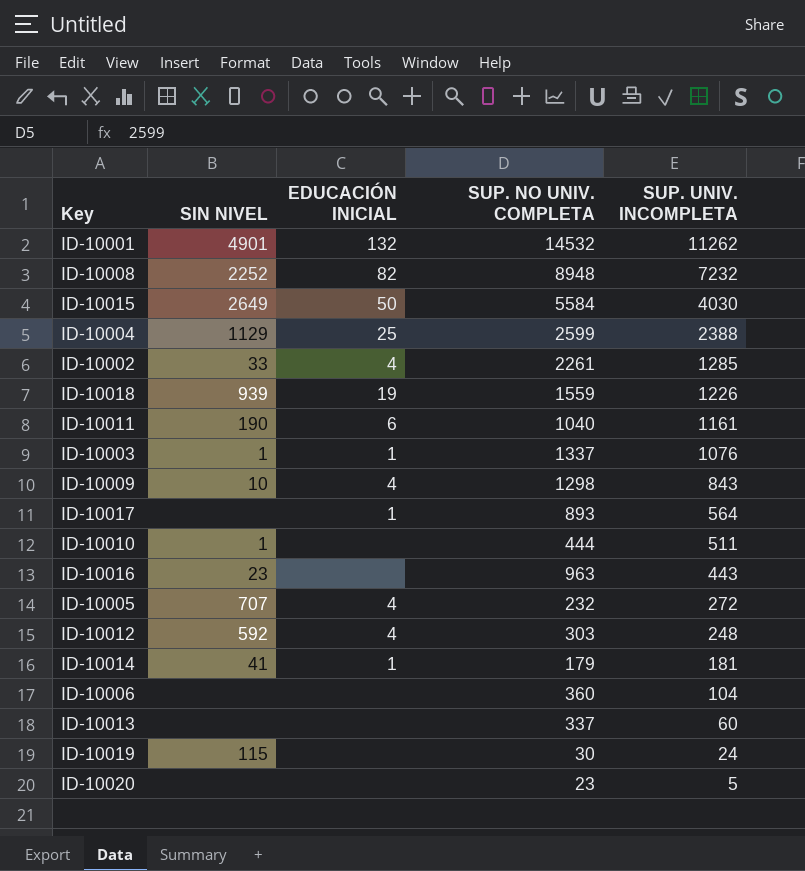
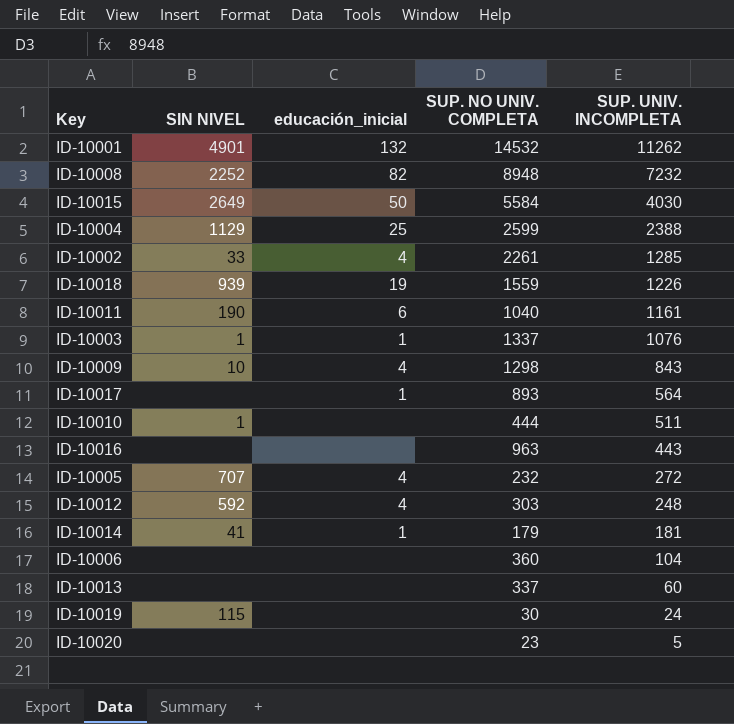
column name: EDUCACIÓN INICIAL -> educación_inicial
ID-10016 | SIN NIVEL: 23 -> none

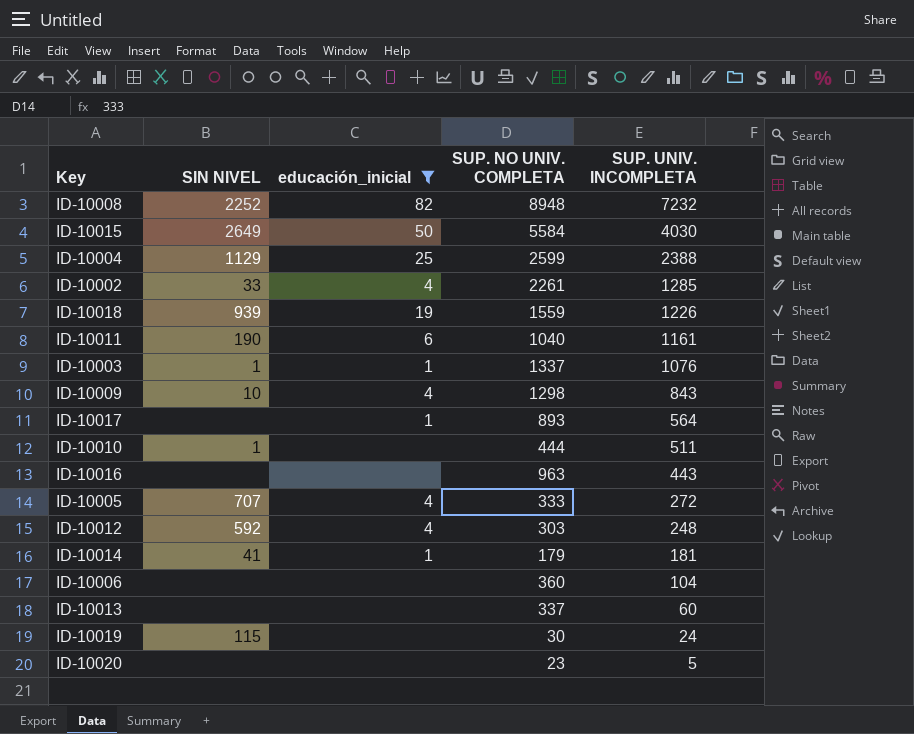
filter: none -> educación_inicial != 132
ID-10005 | SUP. NO UNIV. COMPLETA: 232 -> 333

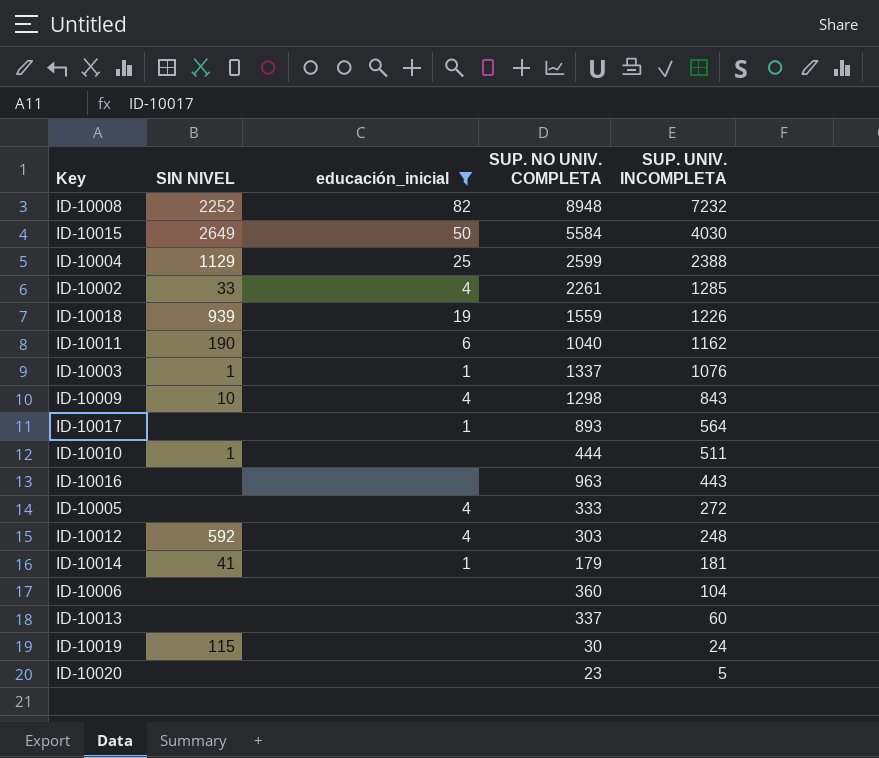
ID-10011 | SUP. UNIV. INCOMPLETA: 1161 -> 1162
ID-10005 | SIN NIVEL: 707 -> none

